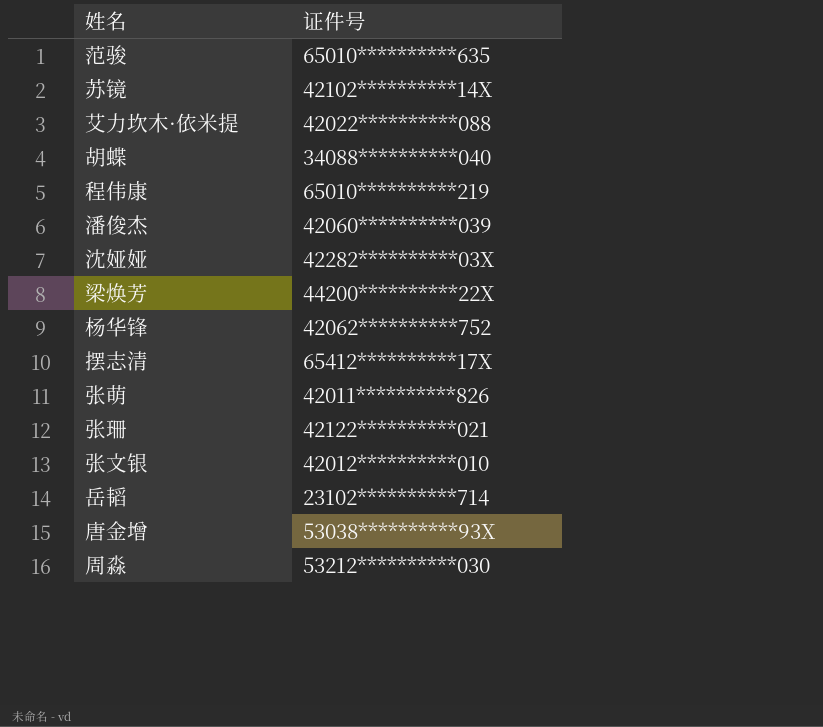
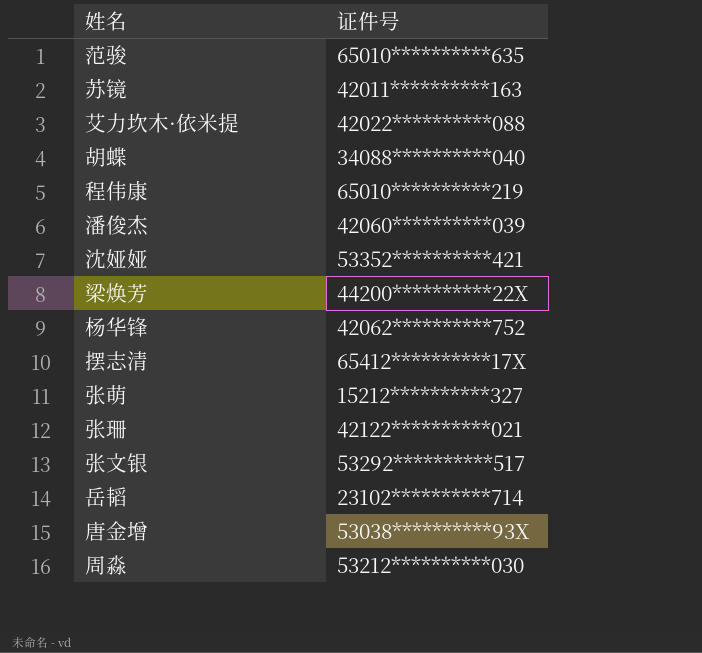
苏镜 | 证件号: 42102**********14X -> 42011**********163
沈娅娅 | 证件号: 42282**********03X -> 53352**********421
张萌 | 证件号: 42011**********826 -> 15212**********327
张文银 | 证件号: 42012**********010 -> 53292**********517

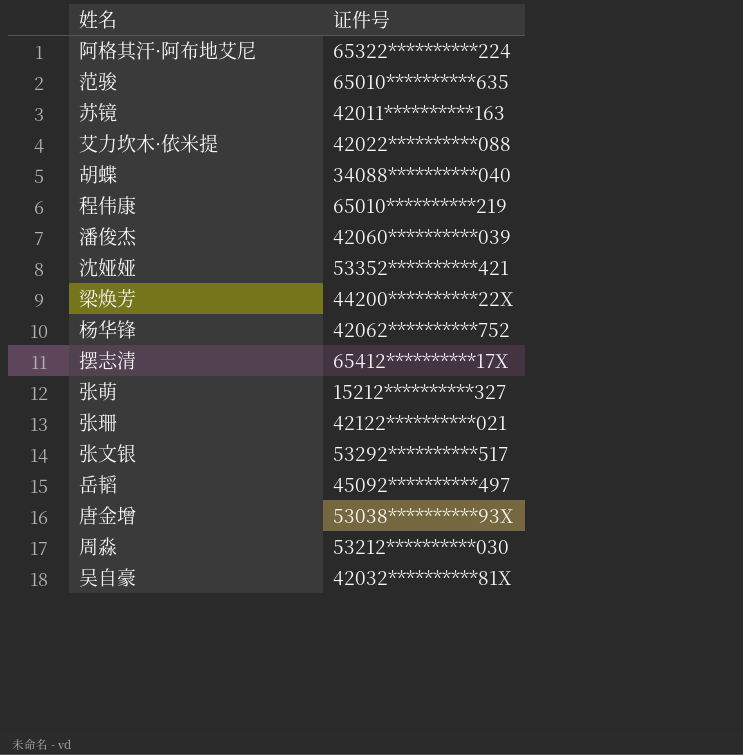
row 阿格其汗·阿布地艾尼: none -> 65322**********224
岳韬 | 证件号: 23102**********714 -> 45092**********497
row 吴自豪: none -> 42032**********81X

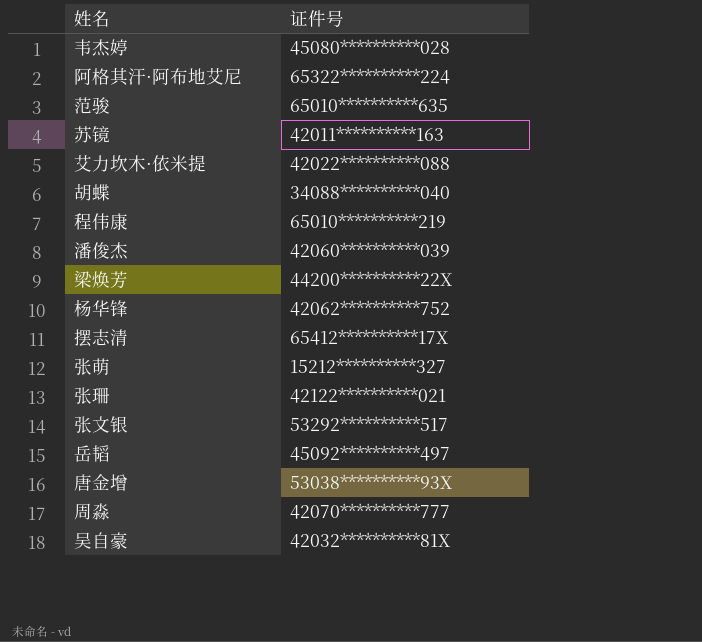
row 沈娅娅: 53352**********421 -> none
row 韦杰婷: none -> 45080**********028
周淼 | 证件号: 53212**********030 -> 42070**********777

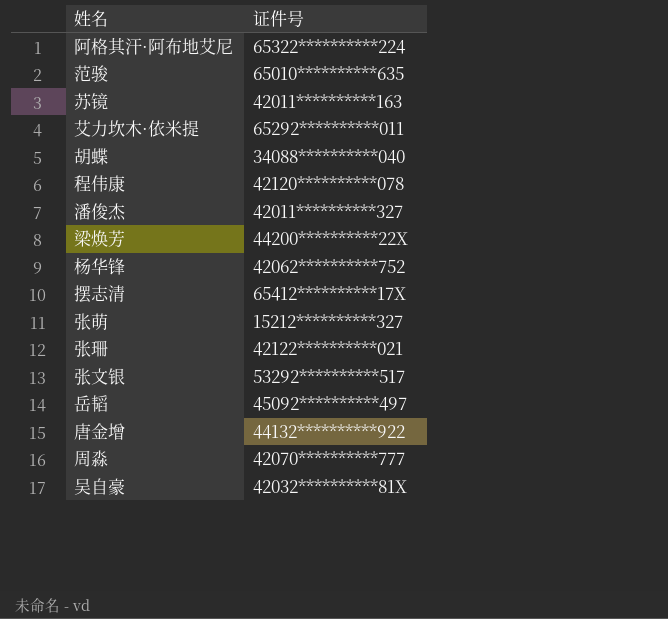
row 韦杰婷: 45080**********028 -> none
艾力坎木·依米提 | 证件号: 42022**********088 -> 65292**********011
程伟康 | 证件号: 65010**********219 -> 42120**********078
潘俊杰 | 证件号: 42060**********039 -> 42011**********327
唐金增 | 证件号: 53038**********93X -> 44132**********922

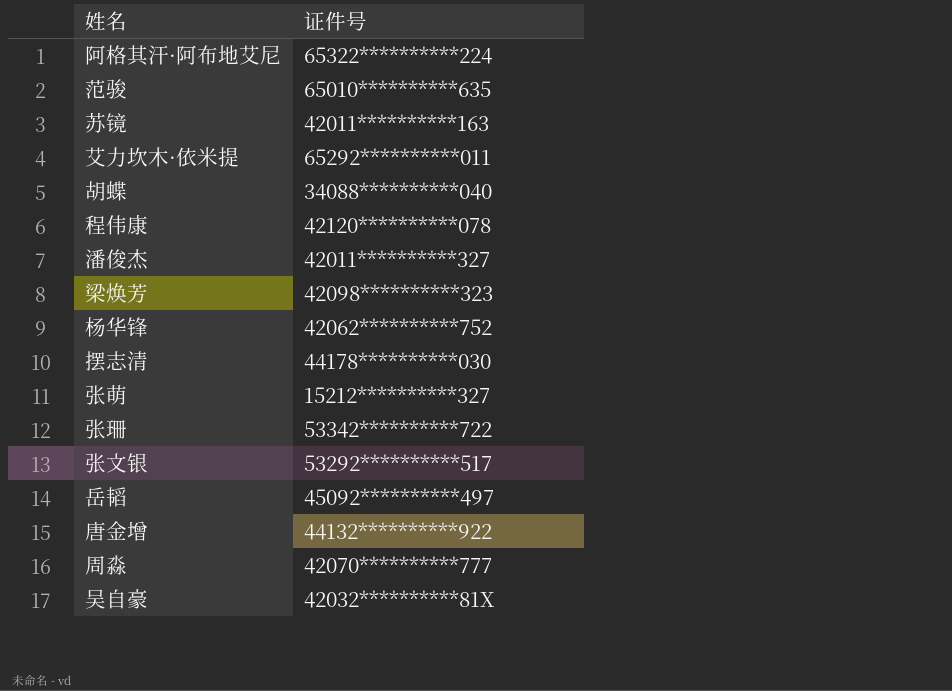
梁焕芳 | 证件号: 44200**********22X -> 42098**********323
摆志清 | 证件号: 65412**********17X -> 44178**********030
张珊 | 证件号: 42122**********021 -> 53342**********722

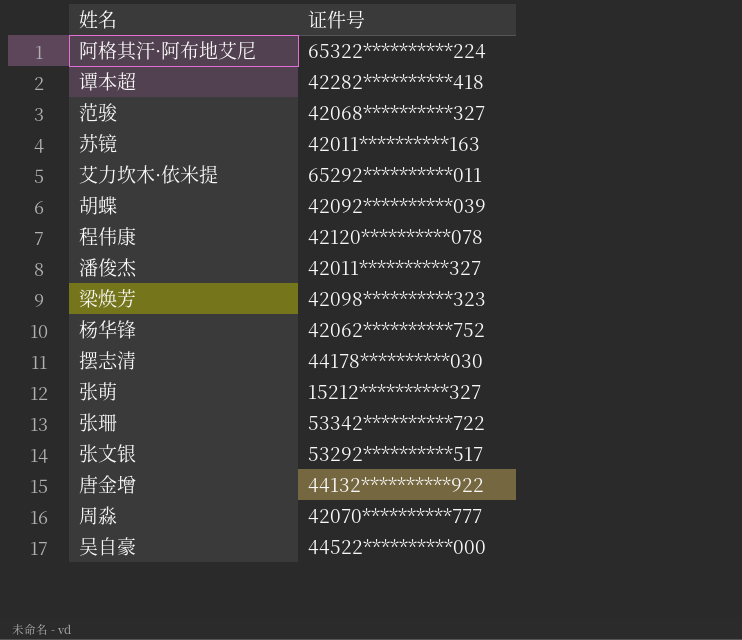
row 岳韬: 45092**********497 -> none
row 谭本超: none -> 42282**********418
范骏 | 证件号: 65010**********635 -> 42068**********327
胡蝶 | 证件号: 34088**********040 -> 42092**********039
吴自豪 | 证件号: 42032**********81X -> 44522**********000

